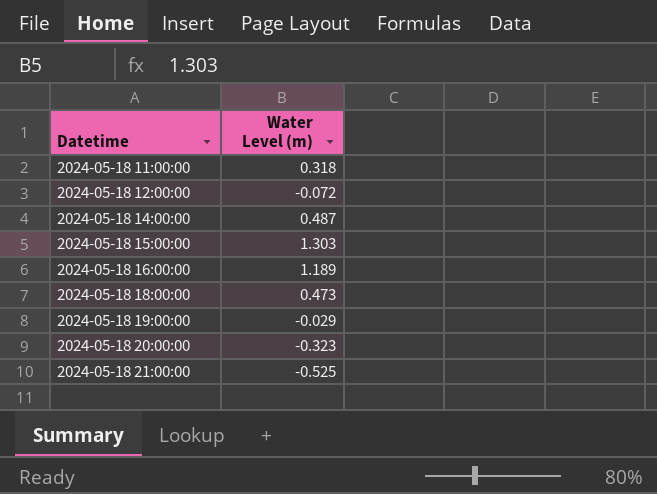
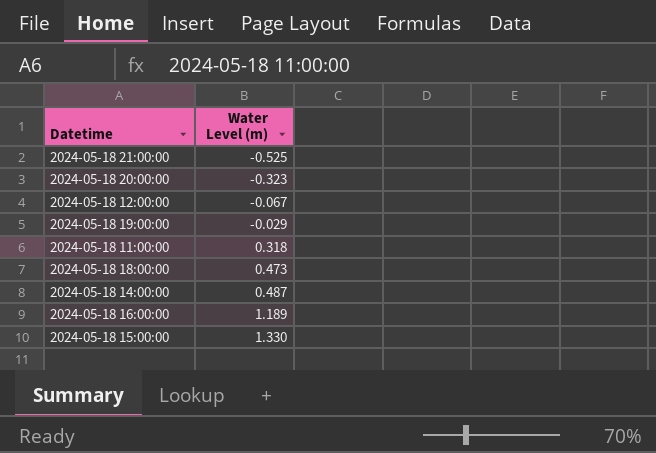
row order: Datetime ascending -> Water Level (m) ascending
2024-05-18 12:00:00 | Water Level (m): -0.072 -> -0.067
2024-05-18 15:00:00 | Water Level (m): 1.303 -> 1.330

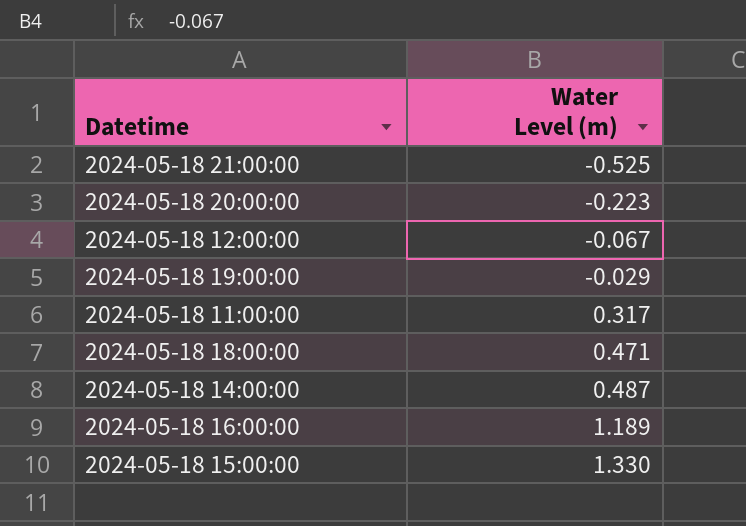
2024-05-18 20:00:00 | Water Level (m): -0.323 -> -0.223
2024-05-18 11:00:00 | Water Level (m): 0.318 -> 0.317
2024-05-18 18:00:00 | Water Level (m): 0.473 -> 0.471

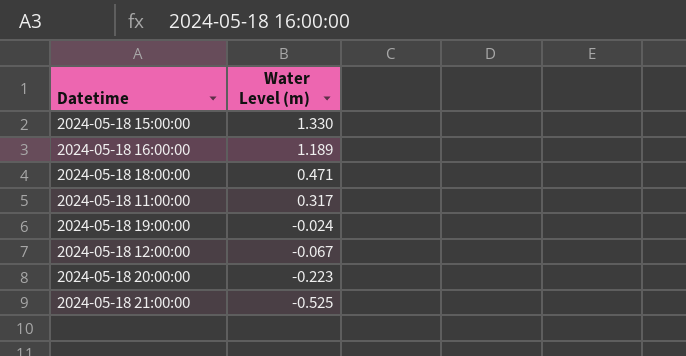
row order: Water Level (m) ascending -> Water Level (m) descending
row 2024-05-18 14:00:00: 0.487 -> none
2024-05-18 19:00:00 | Water Level (m): -0.029 -> -0.024

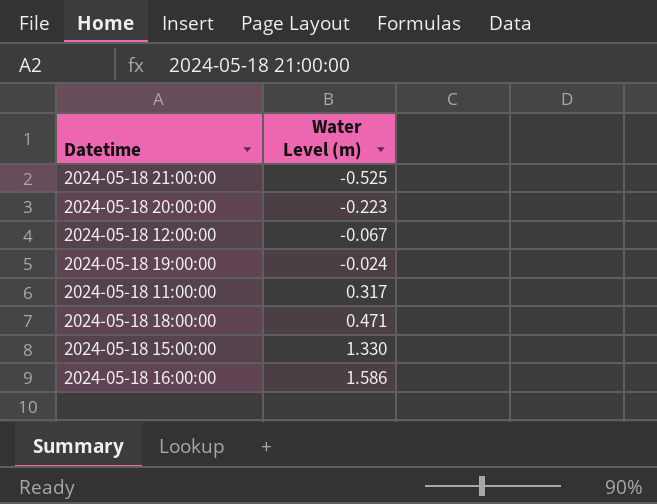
row order: Water Level (m) descending -> Water Level (m) ascending
2024-05-18 16:00:00 | Water Level (m): 1.189 -> 1.586

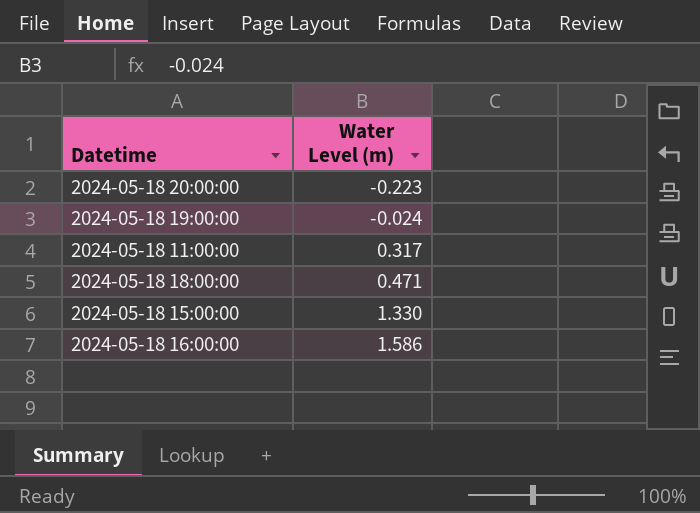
row 2024-05-18 21:00:00: -0.525 -> none
row 2024-05-18 12:00:00: -0.067 -> none

